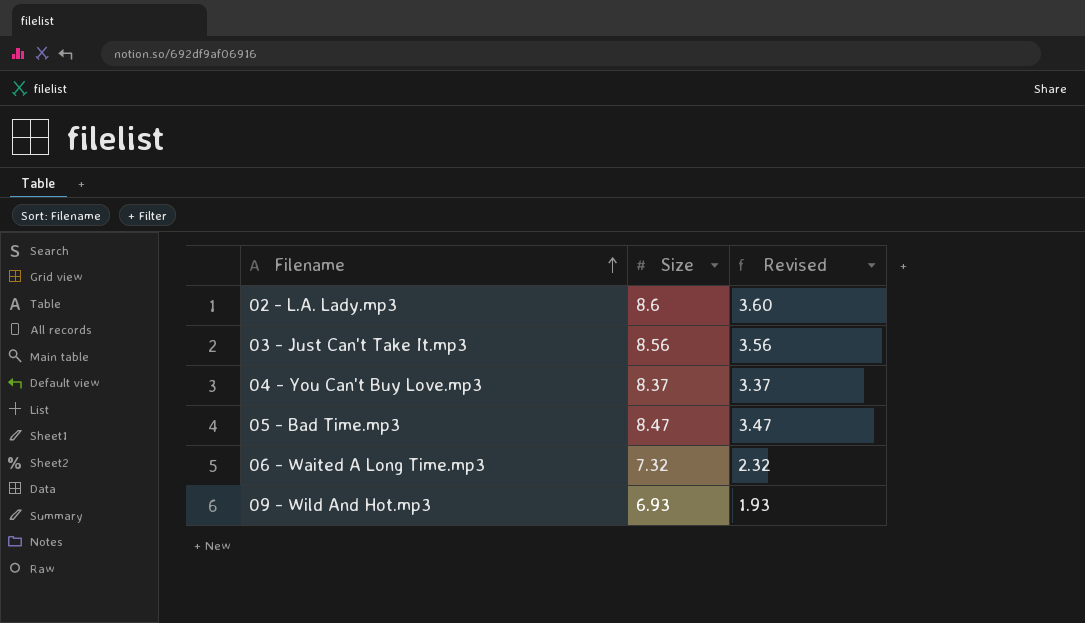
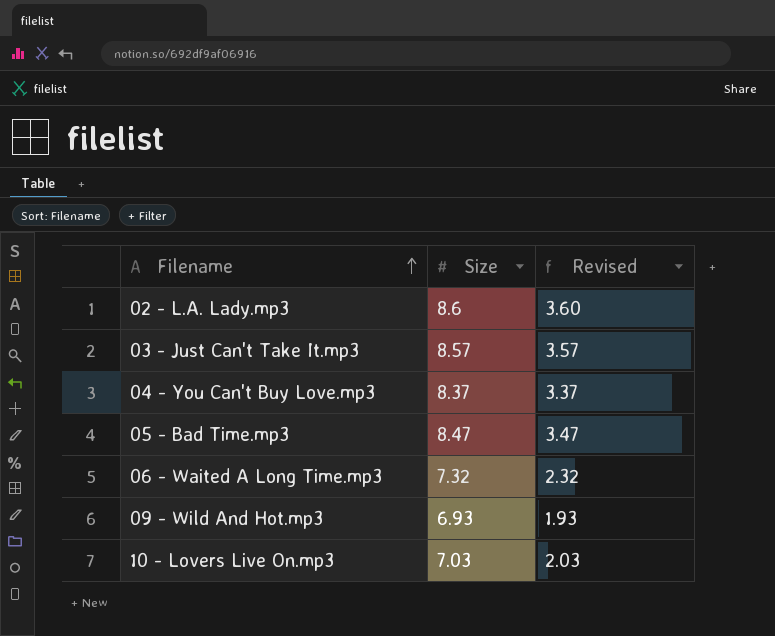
03 - Just Can't Take It.mp3 | Size: 8.56 -> 8.57
03 - Just Can't Take It.mp3 | Revised: 3.56 -> 3.57
row 10 - Lovers Live On.mp3: none -> 7.03 | 2.03

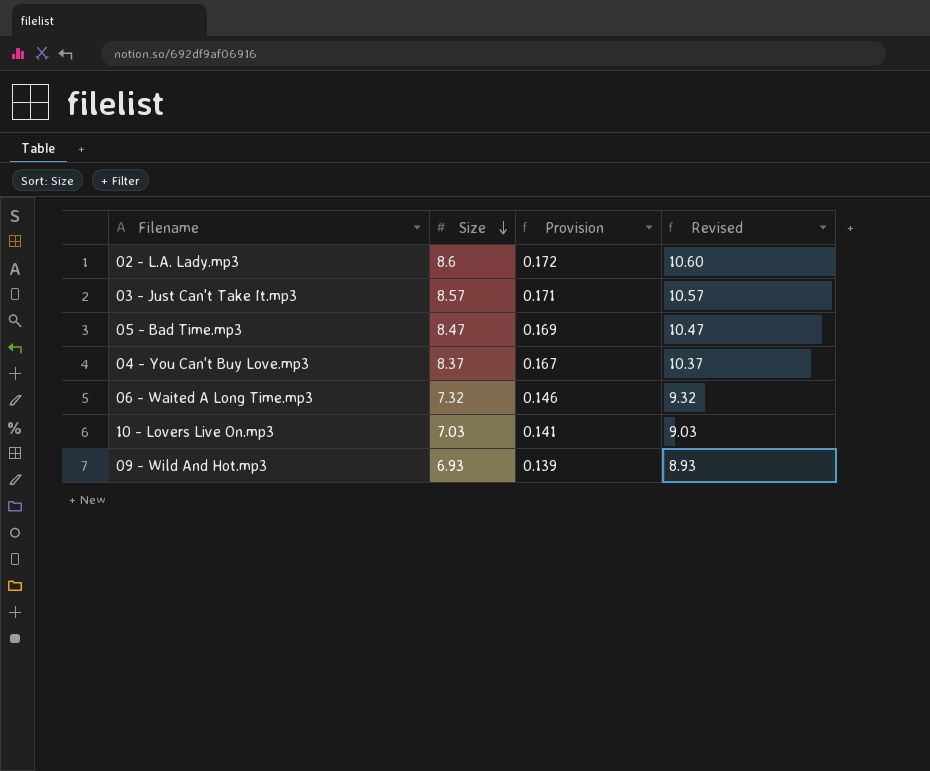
row order: Filename ascending -> Size descending
column Provision | formula: none -> [Size] * 0.02
column Revised | formula: [Size] - 5 -> [Size] + 2

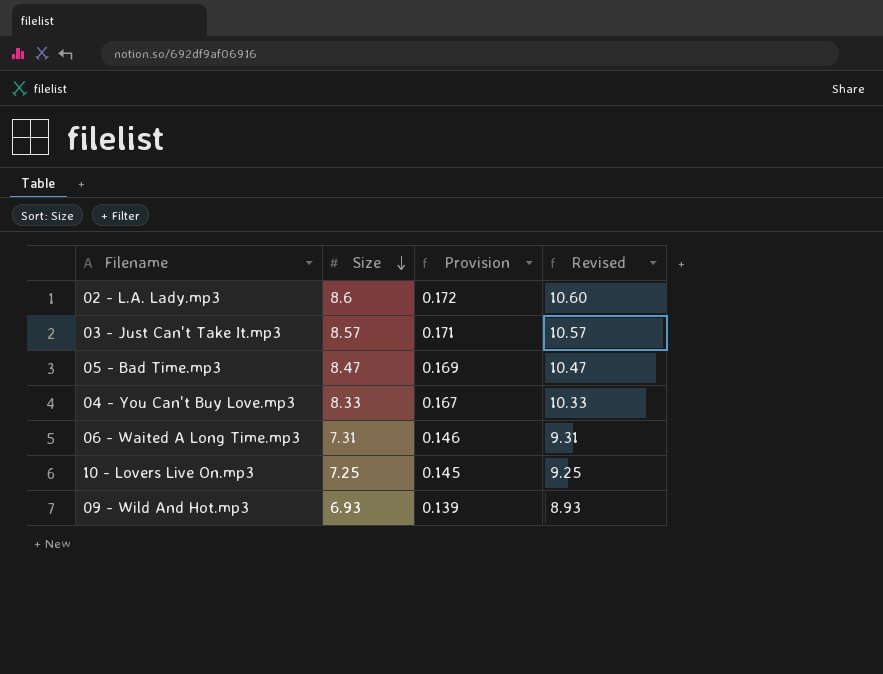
04 - You Can't Buy Love.mp3 | Size: 8.37 -> 8.33
04 - You Can't Buy Love.mp3 | Revised: 10.37 -> 10.33
06 - Waited A Long Time.mp3 | Size: 7.32 -> 7.31
06 - Waited A Long Time.mp3 | Revised: 9.32 -> 9.31
10 - Lovers Live On.mp3 | Size: 7.03 -> 7.25
10 - Lovers Live On.mp3 | Provision: 0.141 -> 0.145
10 - Lovers Live On.mp3 | Revised: 9.03 -> 9.25

